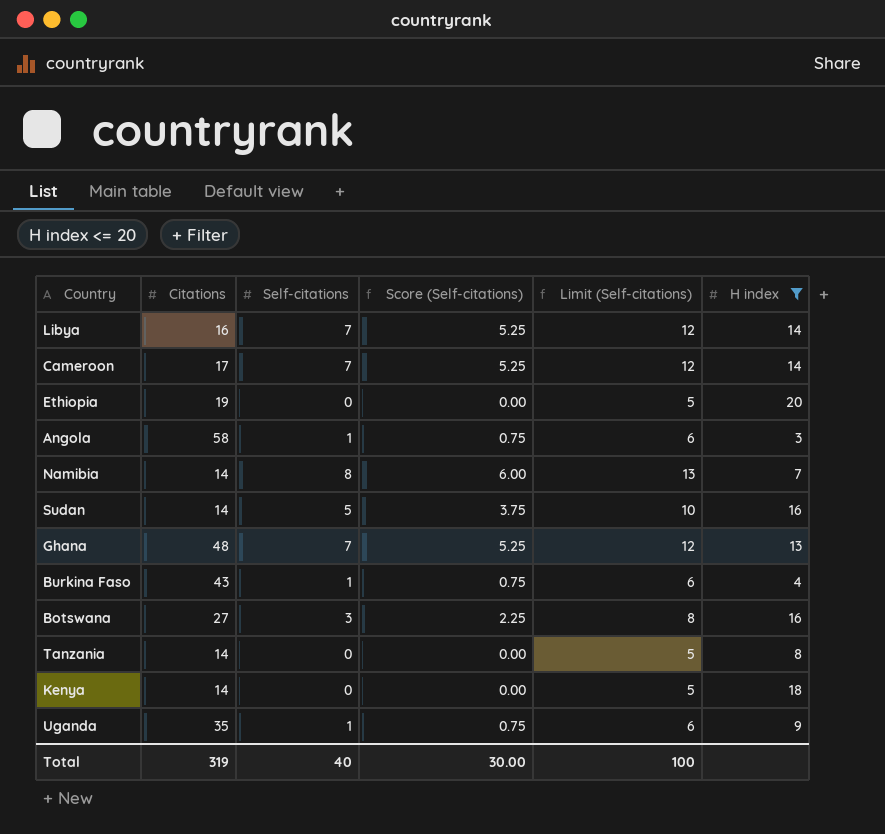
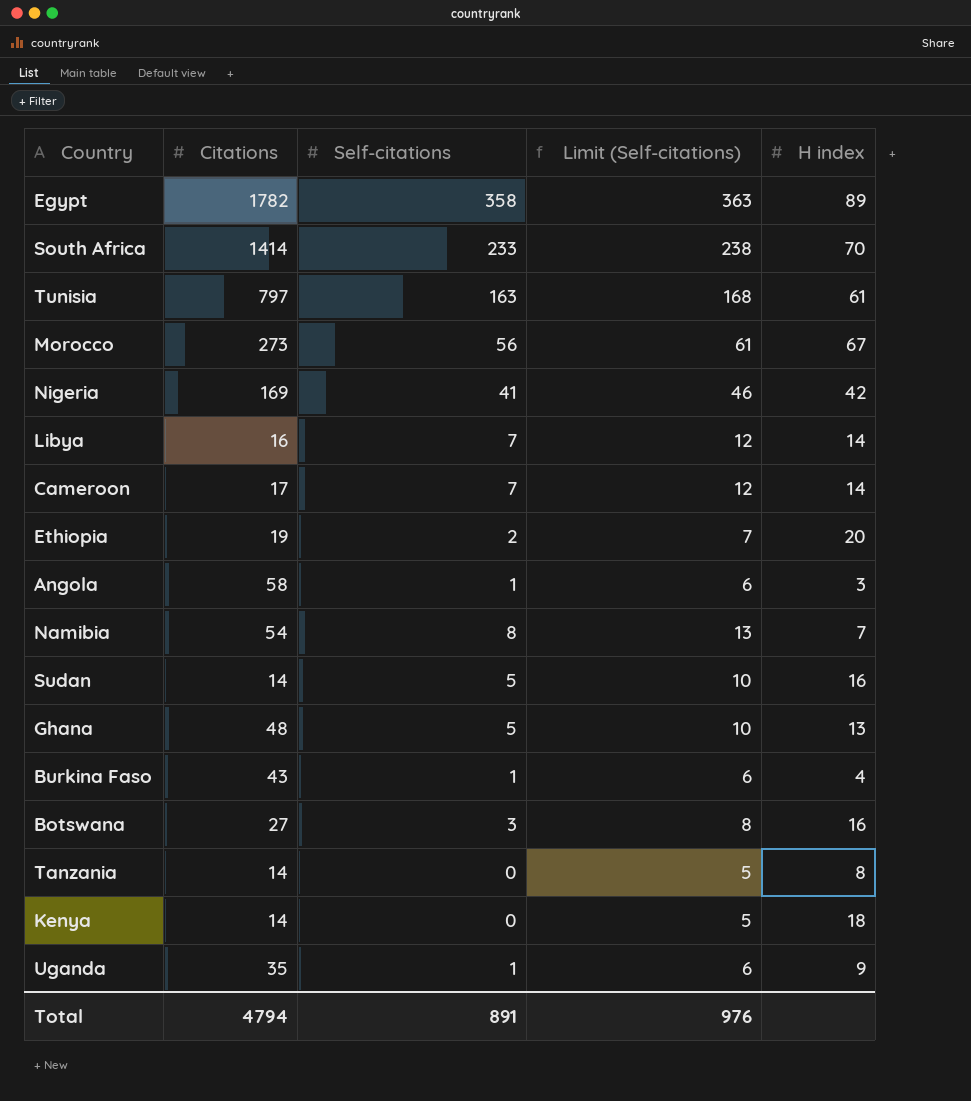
filter: H index <= 20 -> none
column Score (Self-citations) | formula: [Self-citations] * 0.75 -> none
Ethiopia | Self-citations: 0 -> 2
Ethiopia | Limit (Self-citations): 5 -> 7
Namibia | Citations: 14 -> 54
Ghana | Self-citations: 7 -> 5
Ghana | Limit (Self-citations): 12 -> 10
Total | Citations: 319 -> 4794
Total | Self-citations: 40 -> 891
Total | Limit (Self-citations): 100 -> 976

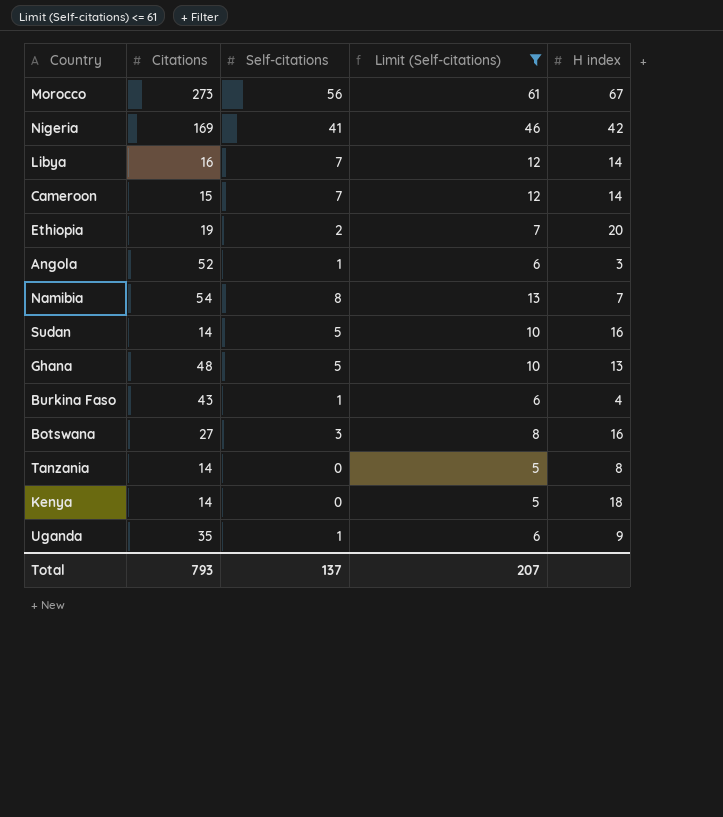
filter: none -> Limit (Self-citations) <= 61
Cameroon | Citations: 17 -> 15
Angola | Citations: 58 -> 52
Total | Citations: 4794 -> 793
Total | Self-citations: 891 -> 137
Total | Limit (Self-citations): 976 -> 207

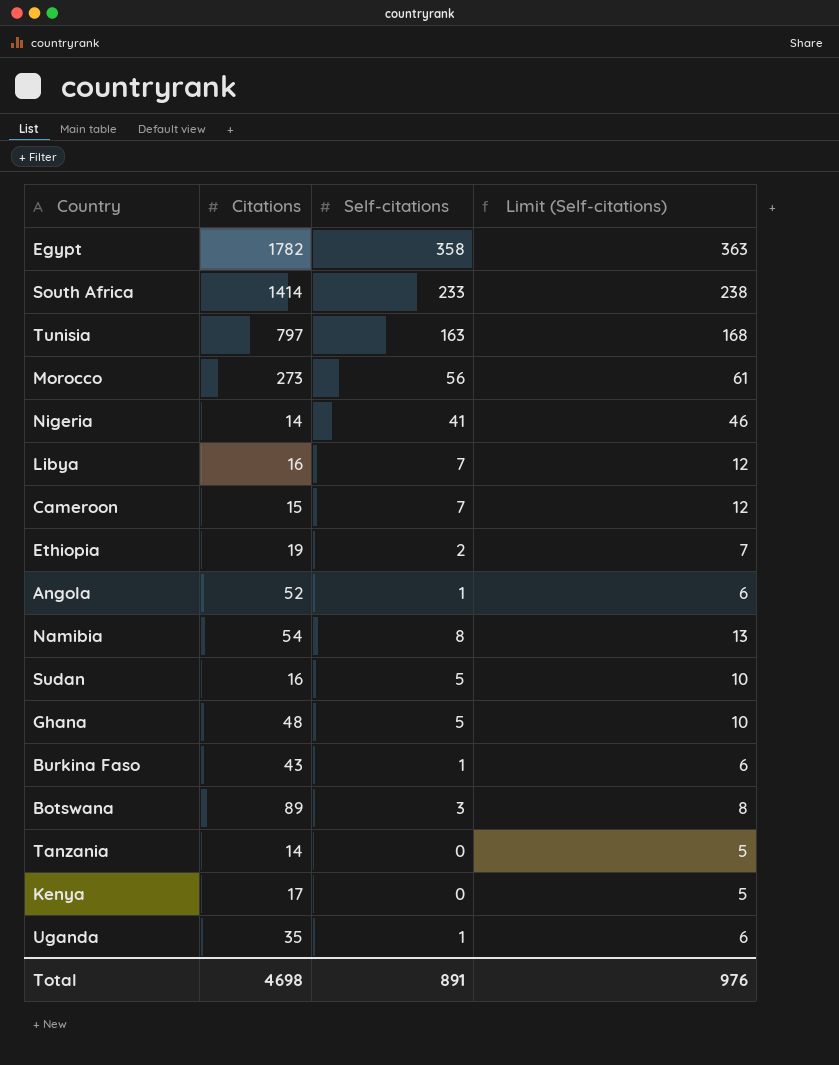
filter: Limit (Self-citations) <= 61 -> none
column H index | position: 5 -> none
Nigeria | Citations: 169 -> 14
Sudan | Citations: 14 -> 16
Botswana | Citations: 27 -> 89
Kenya | Citations: 14 -> 17
Total | Citations: 793 -> 4698
Total | Self-citations: 137 -> 891
Total | Limit (Self-citations): 207 -> 976

